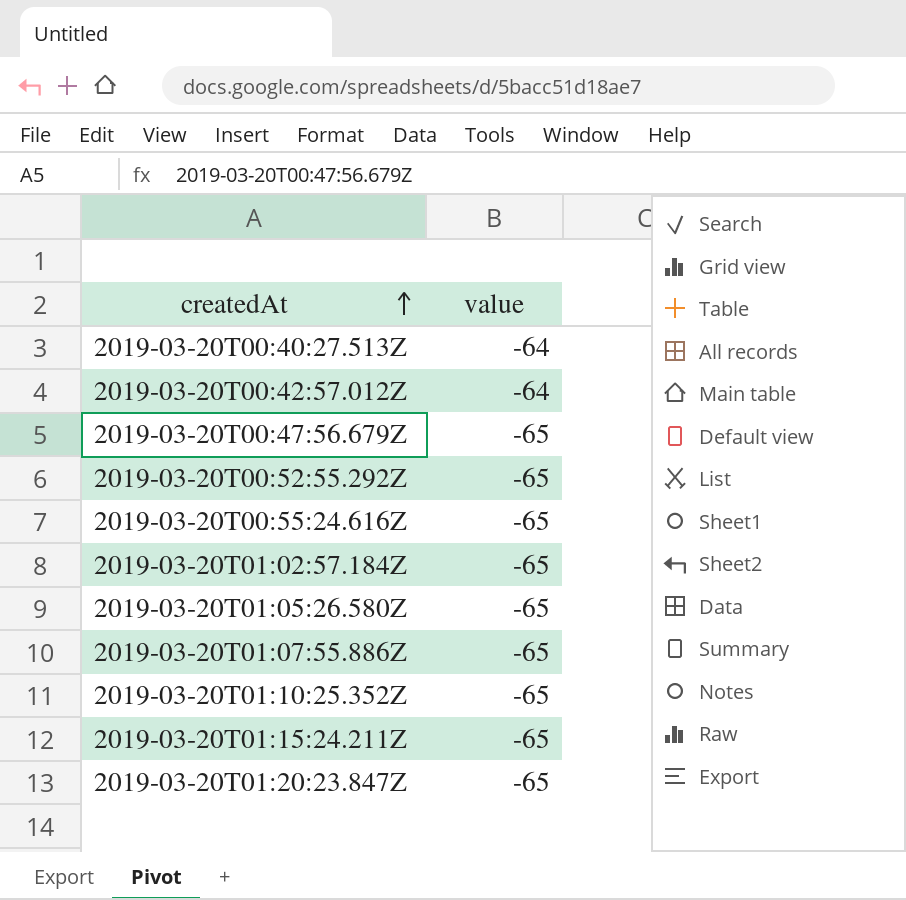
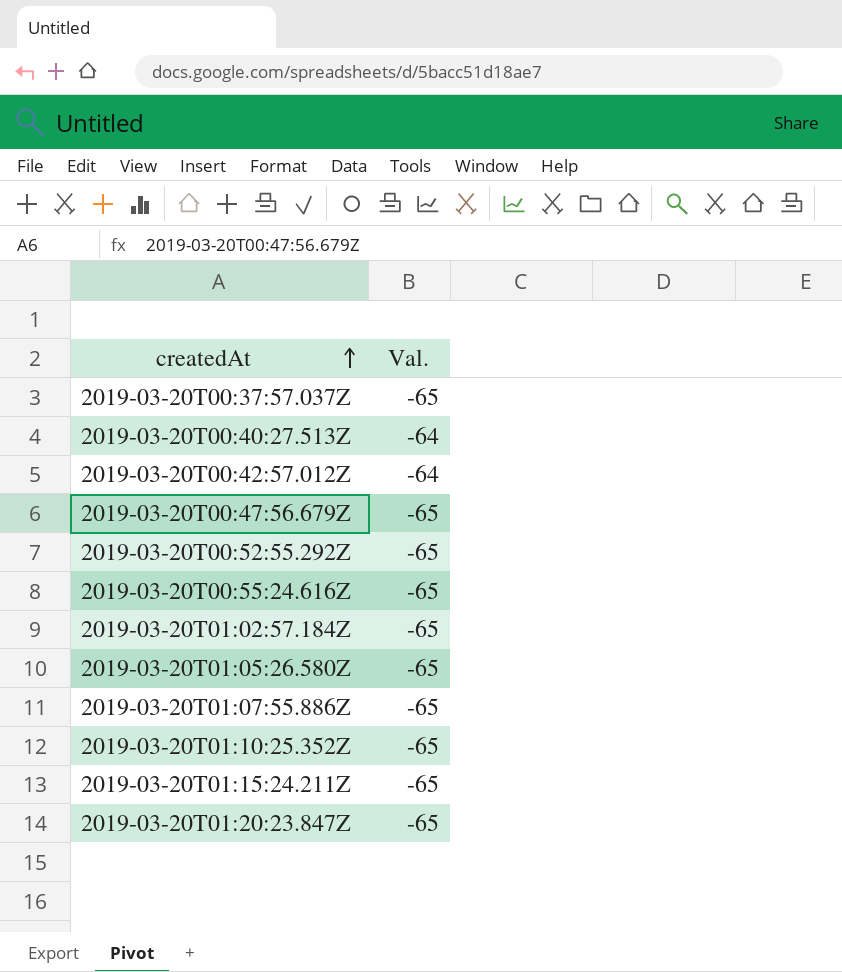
column name: value -> Val.
row 2019-03-20T00:37:57.037Z: none -> -65

